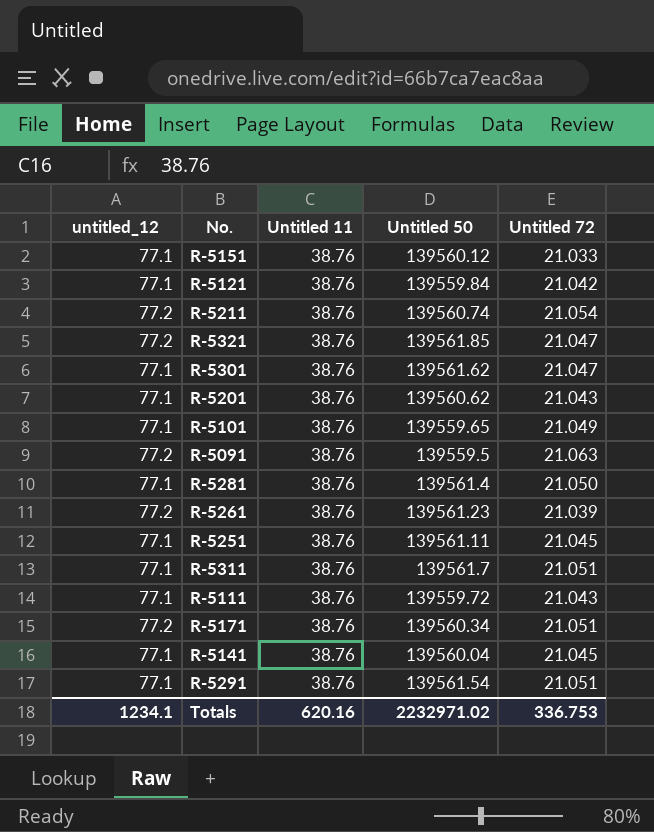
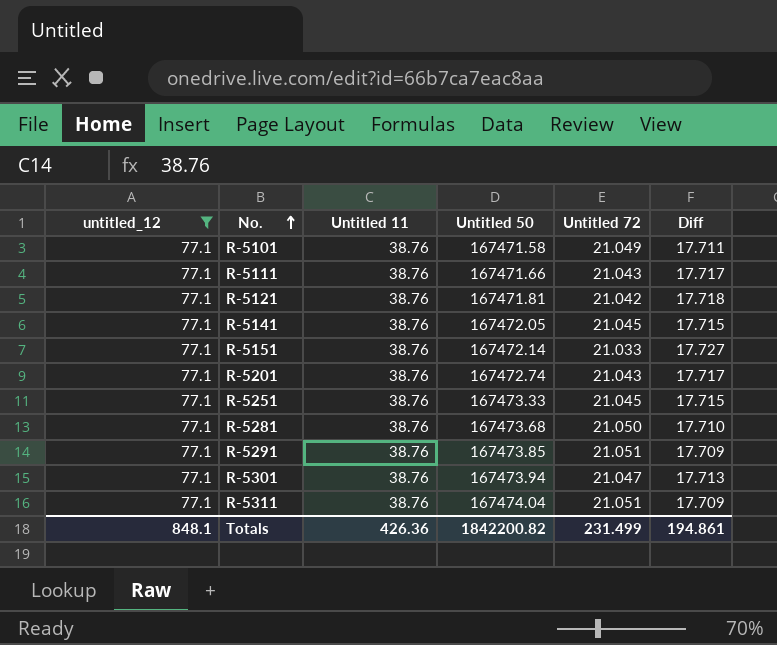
filter: none -> untitled_12 = 77.1
row order: none -> No. ascending
column Diff | formula: none -> [Untitled 11] - [Untitled 72]
R-5101 | Untitled 50: 139559.65 -> 167471.58
R-5111 | Untitled 50: 139559.72 -> 167471.66
R-5121 | Untitled 50: 139559.84 -> 167471.81
R-5141 | Untitled 50: 139560.04 -> 167472.05
R-5151 | Untitled 50: 139560.12 -> 167472.14
R-5201 | Untitled 50: 139560.62 -> 167472.74
R-5251 | Untitled 50: 139561.11 -> 167473.33
R-5281 | Untitled 50: 139561.4 -> 167473.68
R-5291 | Untitled 50: 139561.54 -> 167473.85
R-5301 | Untitled 50: 139561.62 -> 167473.94
R-5311 | Untitled 50: 139561.7 -> 167474.04
Totals | untitled_12: 1234.1 -> 848.1
Totals | Untitled 11: 620.16 -> 426.36
Totals | Untitled 50: 2232971.02 -> 1842200.82
Totals | Untitled 72: 336.753 -> 231.499

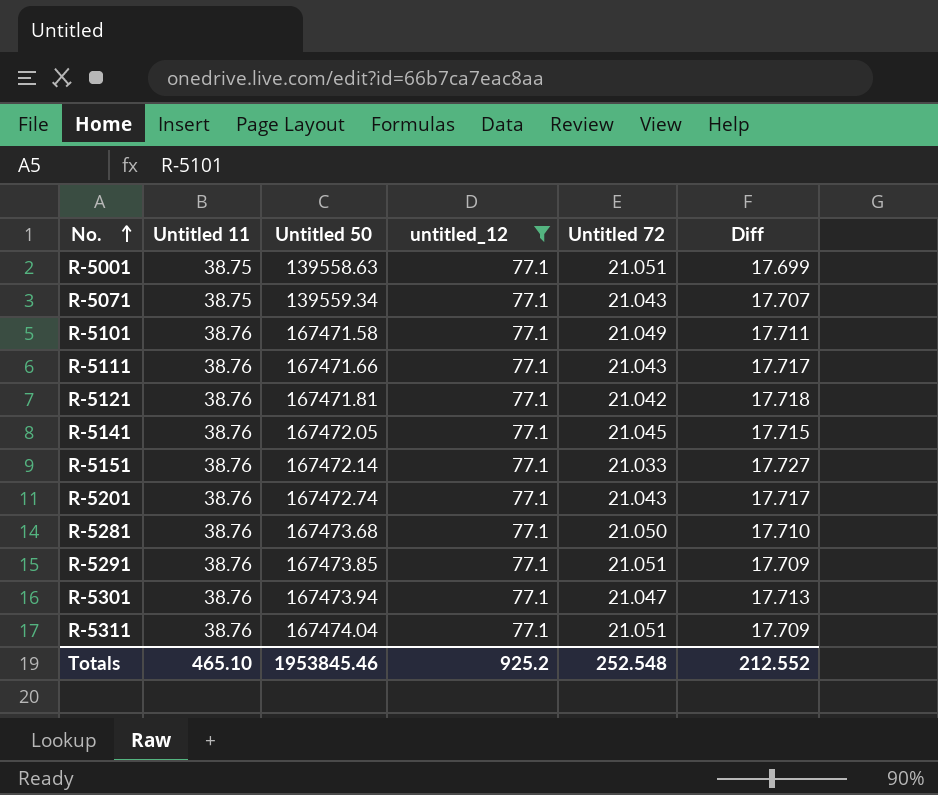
column untitled_12 | position: 1 -> 4
row R-5251: 77.1 | 38.76 | 167473.33 | 21.045 | 17.715 -> none
row R-5001: none -> 38.75 | 139558.63 | 77.1 | 21.051 | 17.699
row R-5071: none -> 38.75 | 139559.34 | 77.1 | 21.043 | 17.707
Totals | Untitled 11: 426.36 -> 465.10
Totals | Untitled 50: 1842200.82 -> 1953845.46
Totals | untitled_12: 848.1 -> 925.2
Totals | Untitled 72: 231.499 -> 252.548
Totals | Diff: 194.861 -> 212.552

